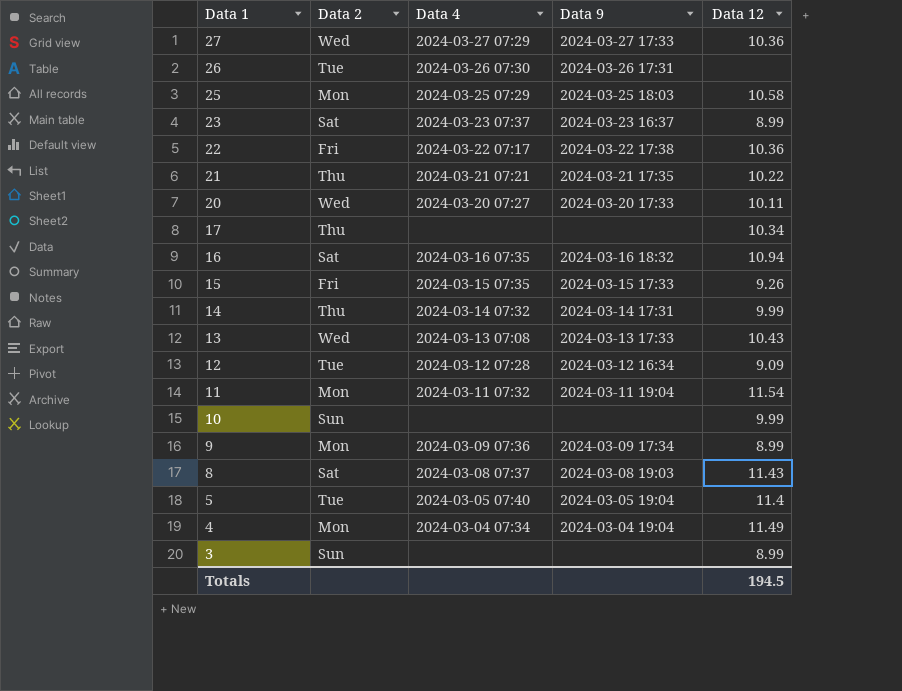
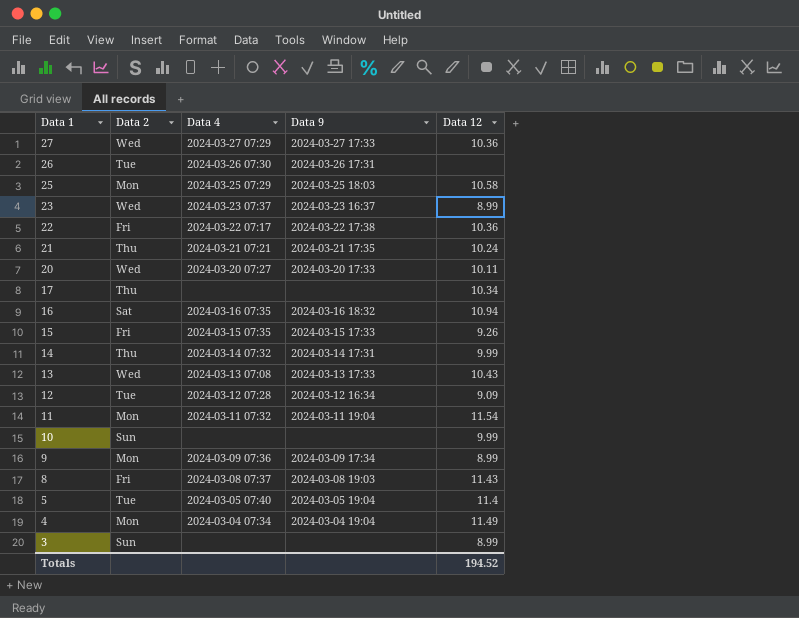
23 | Data 2: Sat -> Wed
21 | Data 12: 10.22 -> 10.24
8 | Data 2: Sat -> Fri
Totals | Data 12: 194.5 -> 194.52

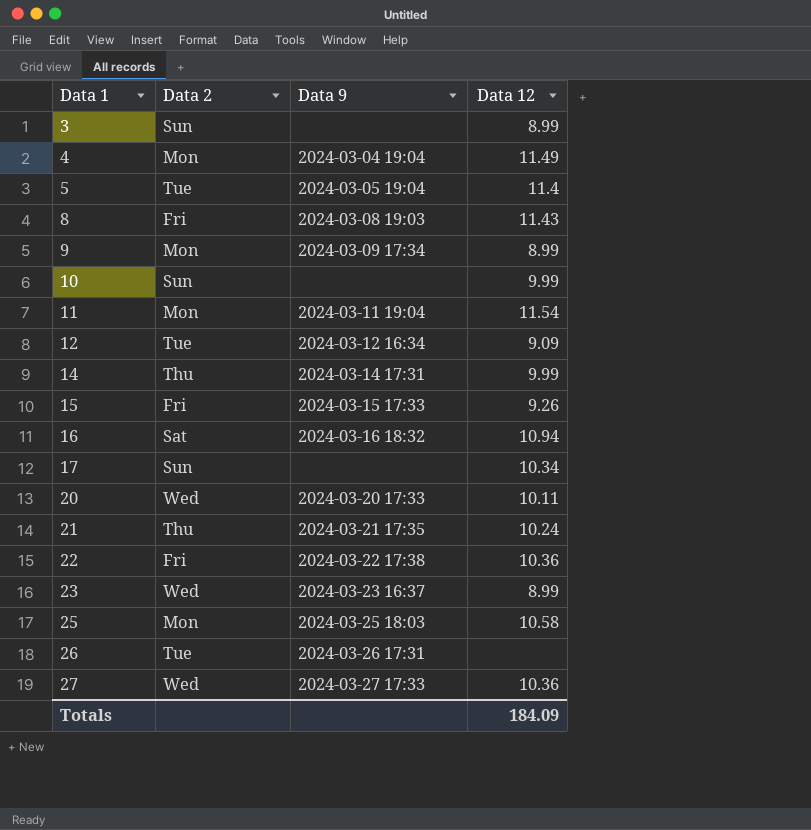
row order: Data 1 descending -> Data 1 ascending
column Data 4 | position: 3 -> none
row 13: Wed | 2024-03-13 07:08 | 2024-03-13 17:33 | 10.43 -> none
17 | Data 2: Thu -> Sun
Totals | Data 12: 194.52 -> 184.09

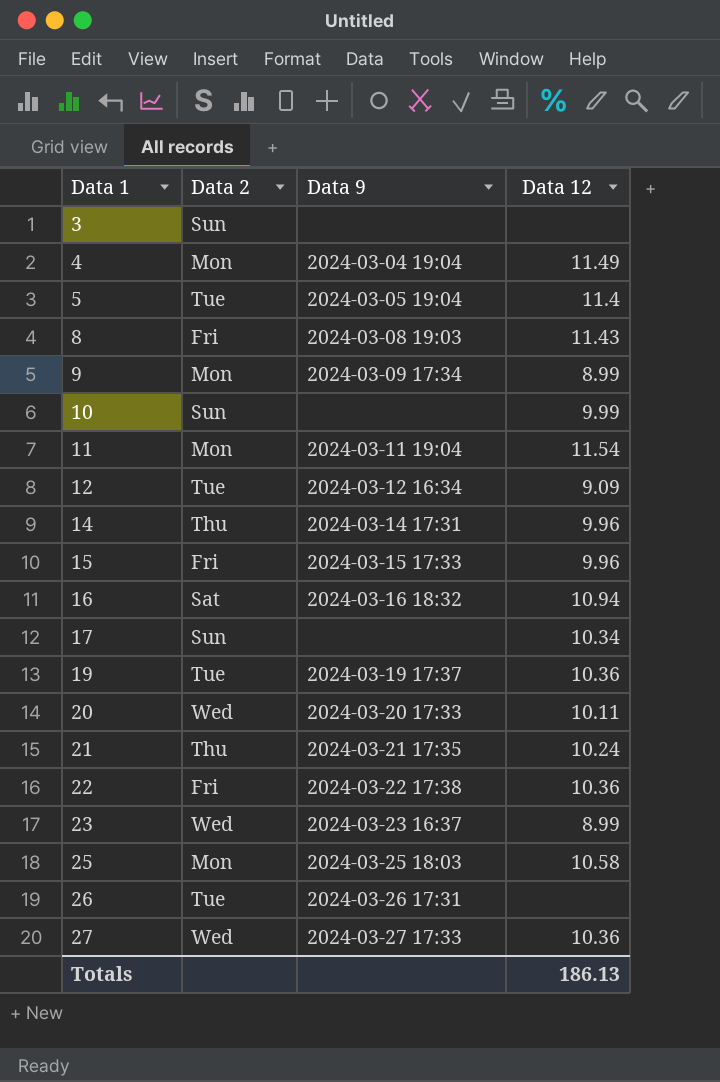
3 | Data 12: 8.99 -> none
14 | Data 12: 9.99 -> 9.96
15 | Data 12: 9.26 -> 9.96
row 19: none -> Tue | 2024-03-19 17:37 | 10.36
Totals | Data 12: 184.09 -> 186.13

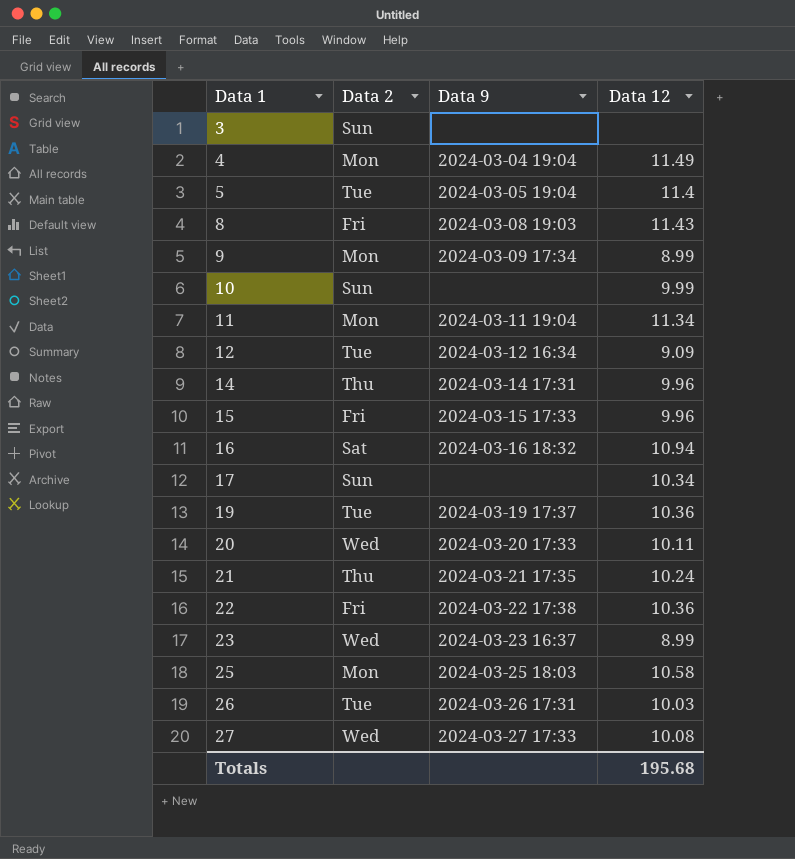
11 | Data 12: 11.54 -> 11.34
26 | Data 12: none -> 10.03
27 | Data 12: 10.36 -> 10.08
Totals | Data 12: 186.13 -> 195.68

